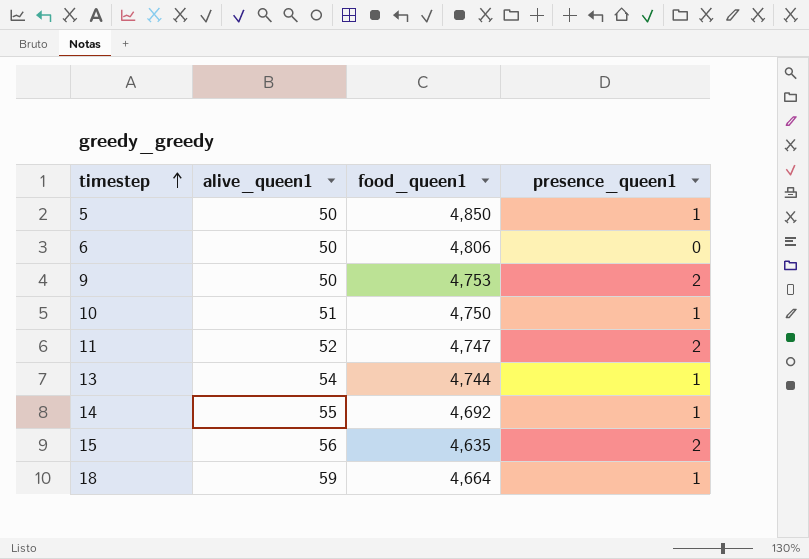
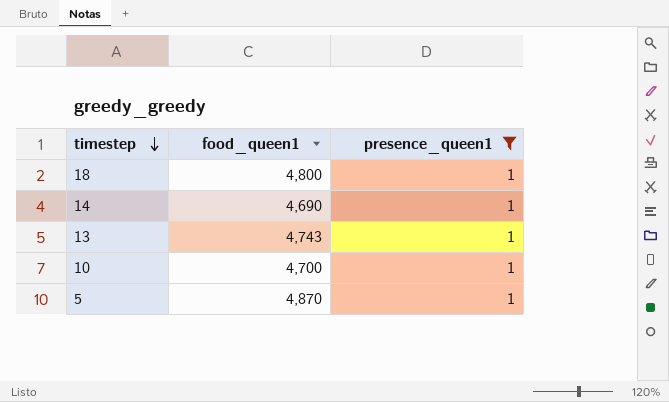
filter: none -> presence_queen1 = 1
row order: timestep ascending -> timestep descending
column alive_queen1 | position: 2 -> none
18 | food_queen1: 4,664 -> 4,800
14 | food_queen1: 4,692 -> 4,690
13 | food_queen1: 4,744 -> 4,743
10 | food_queen1: 4,750 -> 4,700
5 | food_queen1: 4,850 -> 4,870

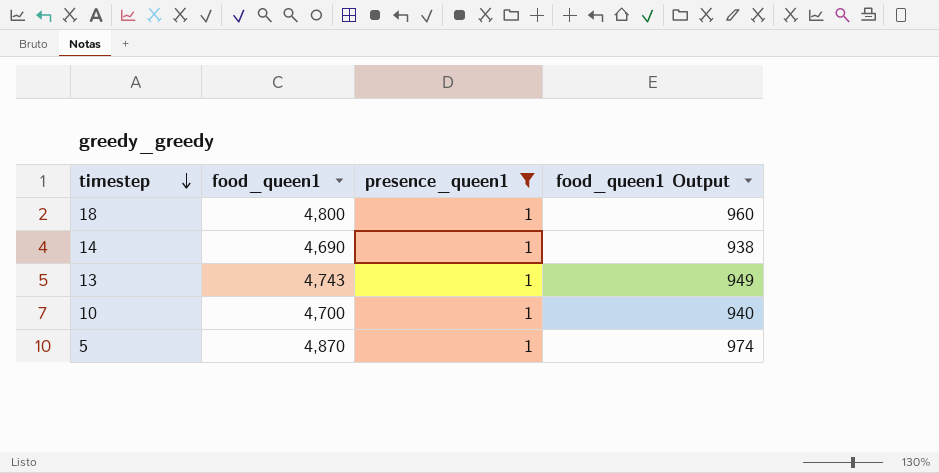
column food_queen1 Output | formula: none -> [food_queen1] * 0.2

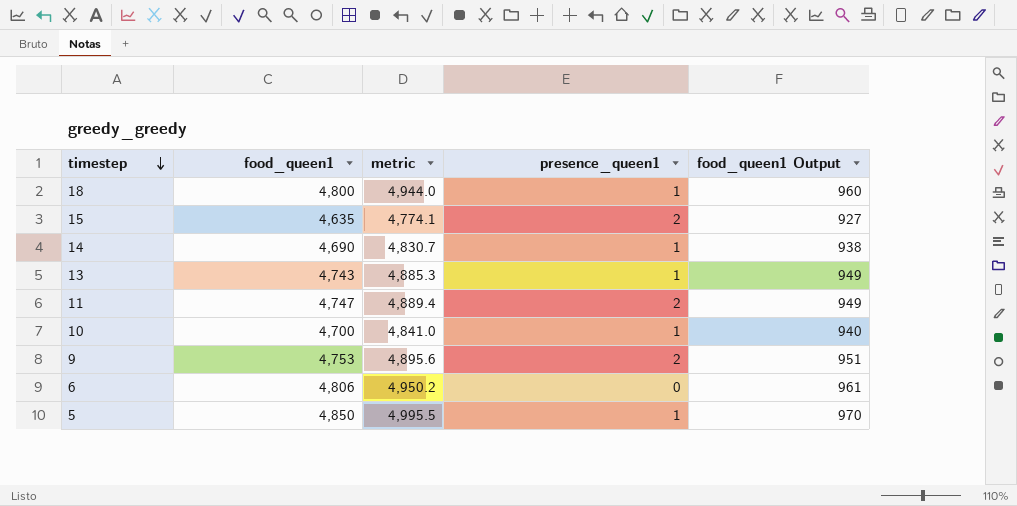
filter: presence_queen1 = 1 -> none
column metric | formula: none -> [food_queen1] * 1.03
5 | food_queen1: 4,870 -> 4,850
5 | food_queen1 Output: 974 -> 970

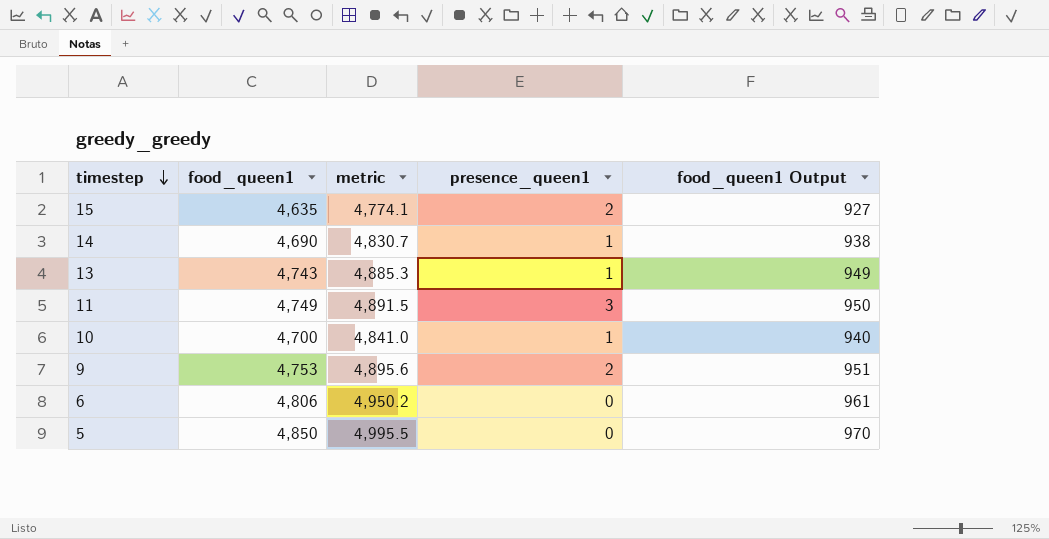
row 18: 4,800 | 4,944.0 | 1 | 960 -> none
11 | food_queen1: 4,747 -> 4,749
11 | metric: 4,889.4 -> 4,891.5
11 | presence_queen1: 2 -> 3
11 | food_queen1 Output: 949 -> 950
5 | presence_queen1: 1 -> 0

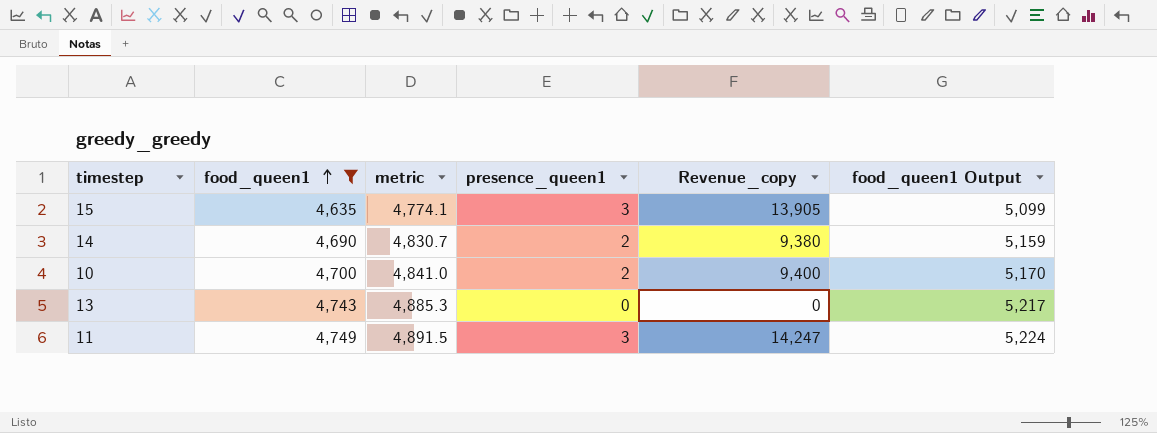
filter: none -> food_queen1 <= 4,749
row order: timestep descending -> food_queen1 ascending
column Revenue_copy | formula: none -> [food_queen1] * [presence_queen1]
column food_queen1 Output | formula: [food_queen1] * 0.2 -> [food_queen1] * 1.1
15 | presence_queen1: 2 -> 3
14 | presence_queen1: 1 -> 2
10 | presence_queen1: 1 -> 2
13 | presence_queen1: 1 -> 0

